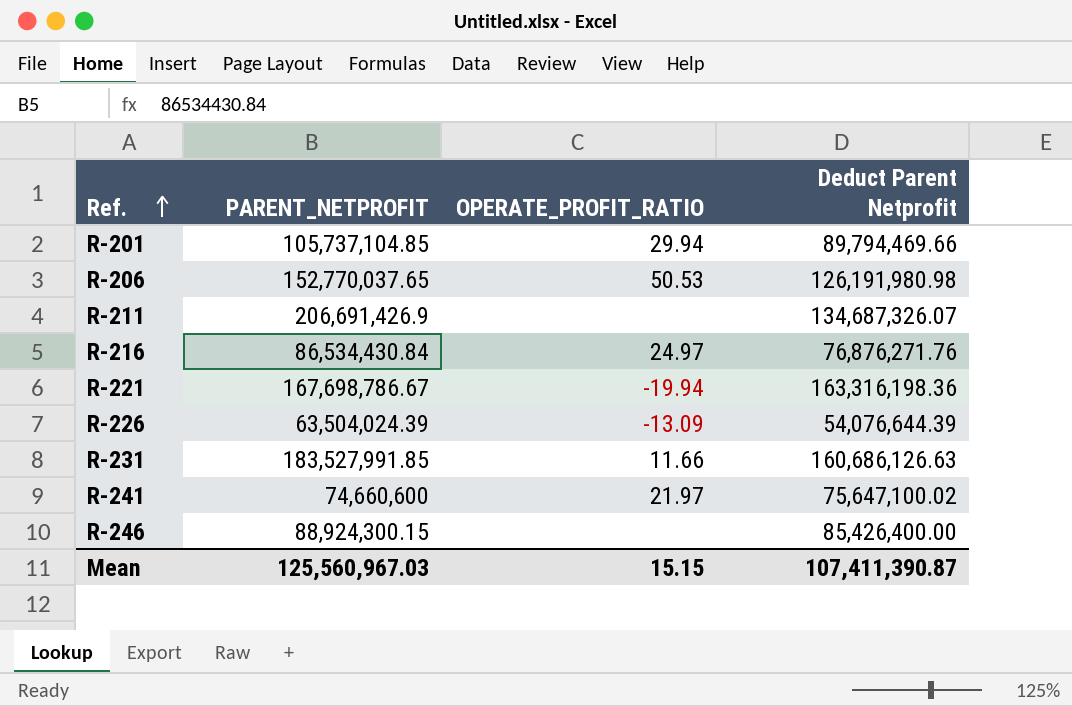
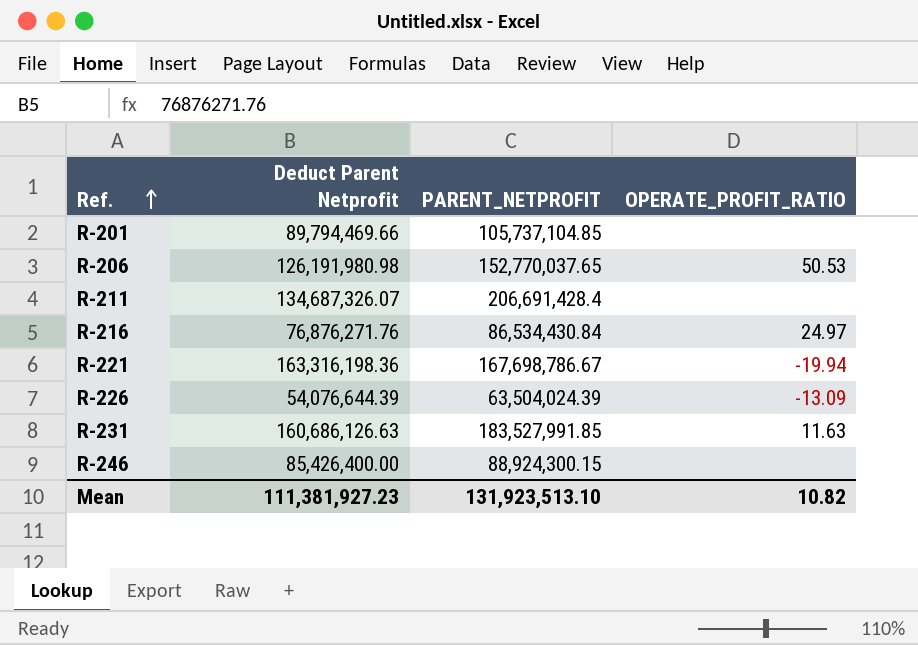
column Deduct Parent Netprofit | position: 4 -> 2
row R-241: 74,660,600 | 21.97 | 75,647,100.02 -> none
R-201 | OPERATE_PROFIT_RATIO: 29.94 -> none
R-211 | PARENT_NETPROFIT: 206,691,426.9 -> 206,691,428.4
R-231 | OPERATE_PROFIT_RATIO: 11.66 -> 11.63
Mean | Deduct Parent Netprofit: 107,411,390.87 -> 111,381,927.23
Mean | PARENT_NETPROFIT: 125,560,967.03 -> 131,923,513.10
Mean | OPERATE_PROFIT_RATIO: 15.15 -> 10.82

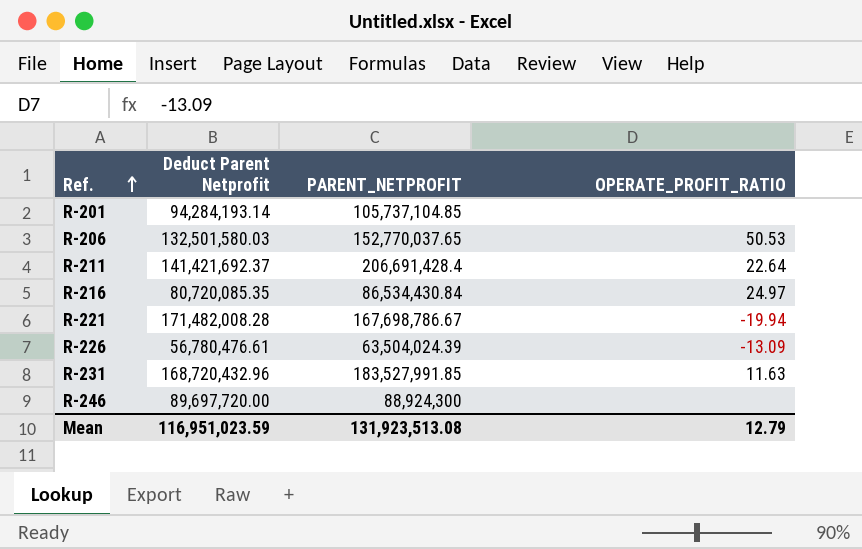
R-201 | Deduct Parent Netprofit: 89,794,469.66 -> 94,284,193.14
R-206 | Deduct Parent Netprofit: 126,191,980.98 -> 132,501,580.03
R-211 | Deduct Parent Netprofit: 134,687,326.07 -> 141,421,692.37
R-211 | OPERATE_PROFIT_RATIO: none -> 22.64
R-216 | Deduct Parent Netprofit: 76,876,271.76 -> 80,720,085.35
R-221 | Deduct Parent Netprofit: 163,316,198.36 -> 171,482,008.28
R-226 | Deduct Parent Netprofit: 54,076,644.39 -> 56,780,476.61
R-231 | Deduct Parent Netprofit: 160,686,126.63 -> 168,720,432.96
R-246 | Deduct Parent Netprofit: 85,426,400.00 -> 89,697,720.00
R-246 | PARENT_NETPROFIT: 88,924,300.15 -> 88,924,300
Mean | Deduct Parent Netprofit: 111,381,927.23 -> 116,951,023.59
Mean | PARENT_NETPROFIT: 131,923,513.10 -> 131,923,513.08
Mean | OPERATE_PROFIT_RATIO: 10.82 -> 12.79

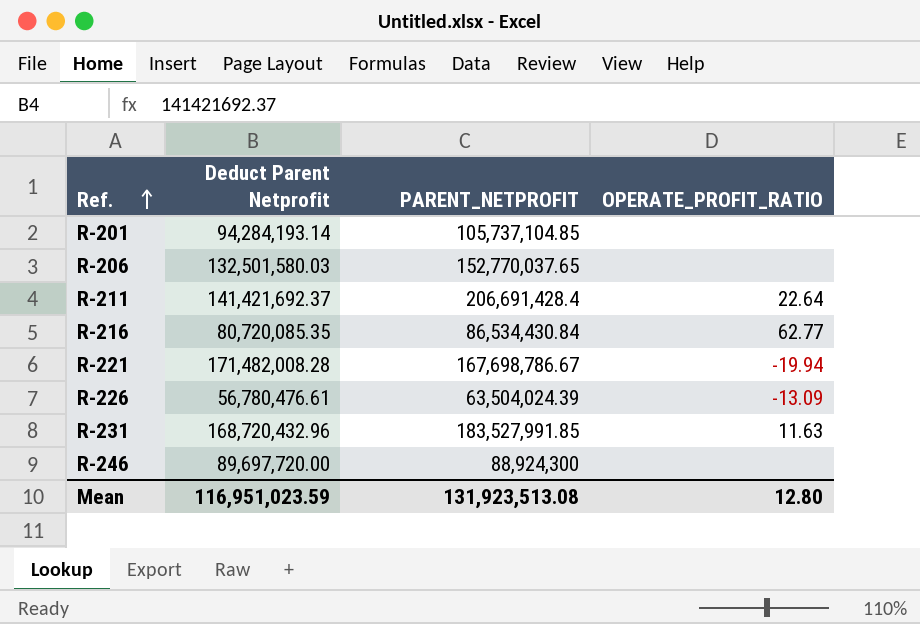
R-206 | OPERATE_PROFIT_RATIO: 50.53 -> none
R-216 | OPERATE_PROFIT_RATIO: 24.97 -> 62.77
Mean | OPERATE_PROFIT_RATIO: 12.79 -> 12.80

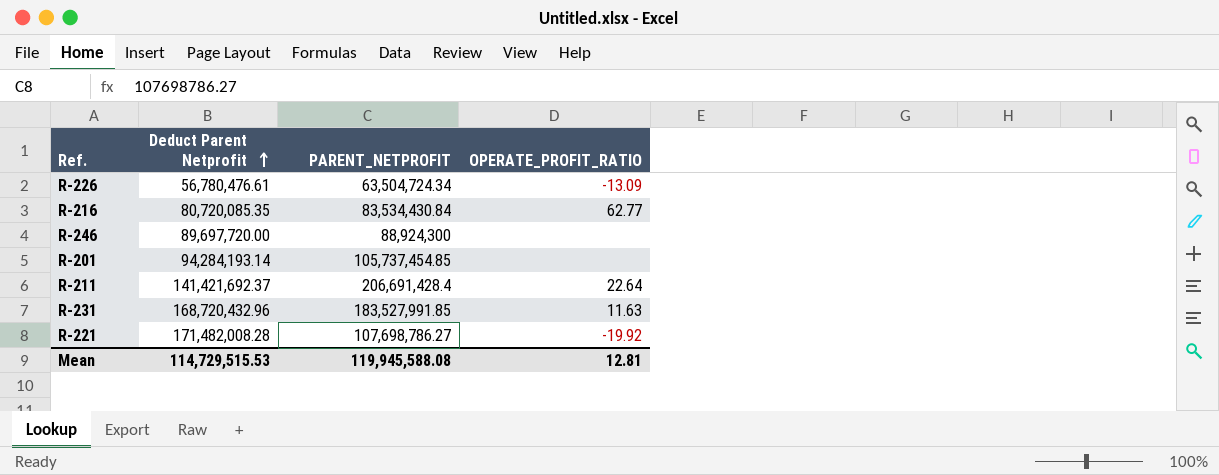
row order: Ref. ascending -> Deduct Parent Netprofit ascending
row R-206: 132,501,580.03 | 152,770,037.65 | none -> none
R-226 | PARENT_NETPROFIT: 63,504,024.39 -> 63,504,724.34
R-216 | PARENT_NETPROFIT: 86,534,430.84 -> 83,534,430.84
R-201 | PARENT_NETPROFIT: 105,737,104.85 -> 105,737,454.85
R-221 | PARENT_NETPROFIT: 167,698,786.67 -> 107,698,786.27
R-221 | OPERATE_PROFIT_RATIO: -19.94 -> -19.92
Mean | Deduct Parent Netprofit: 116,951,023.59 -> 114,729,515.53
Mean | PARENT_NETPROFIT: 131,923,513.08 -> 119,945,588.08
Mean | OPERATE_PROFIT_RATIO: 12.80 -> 12.81

